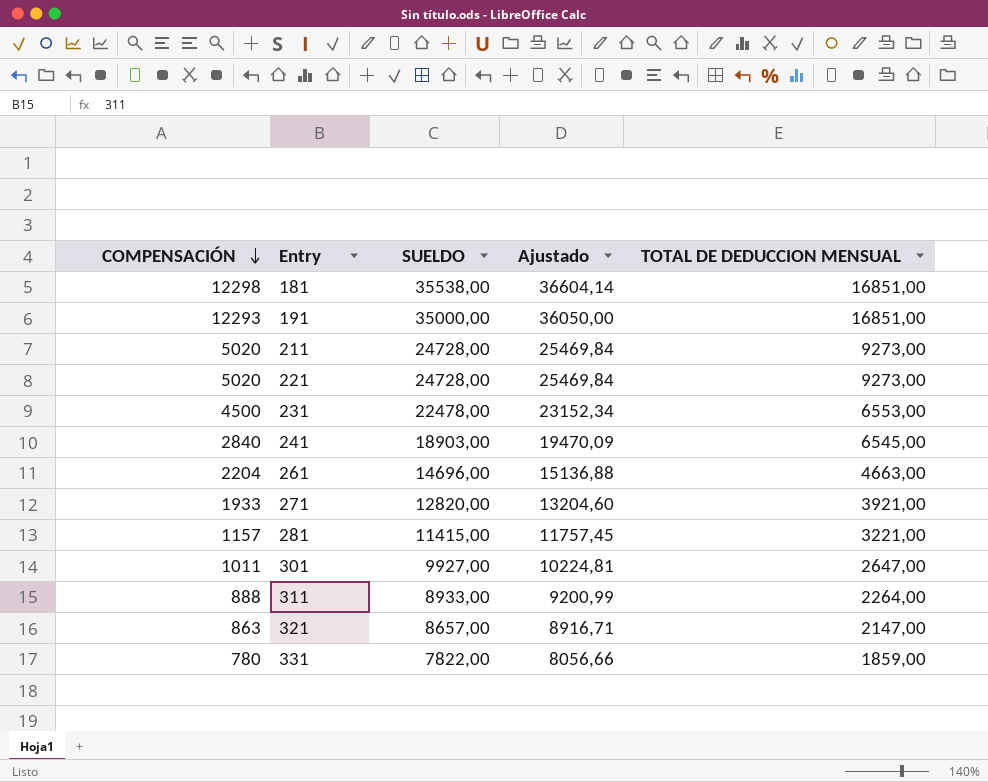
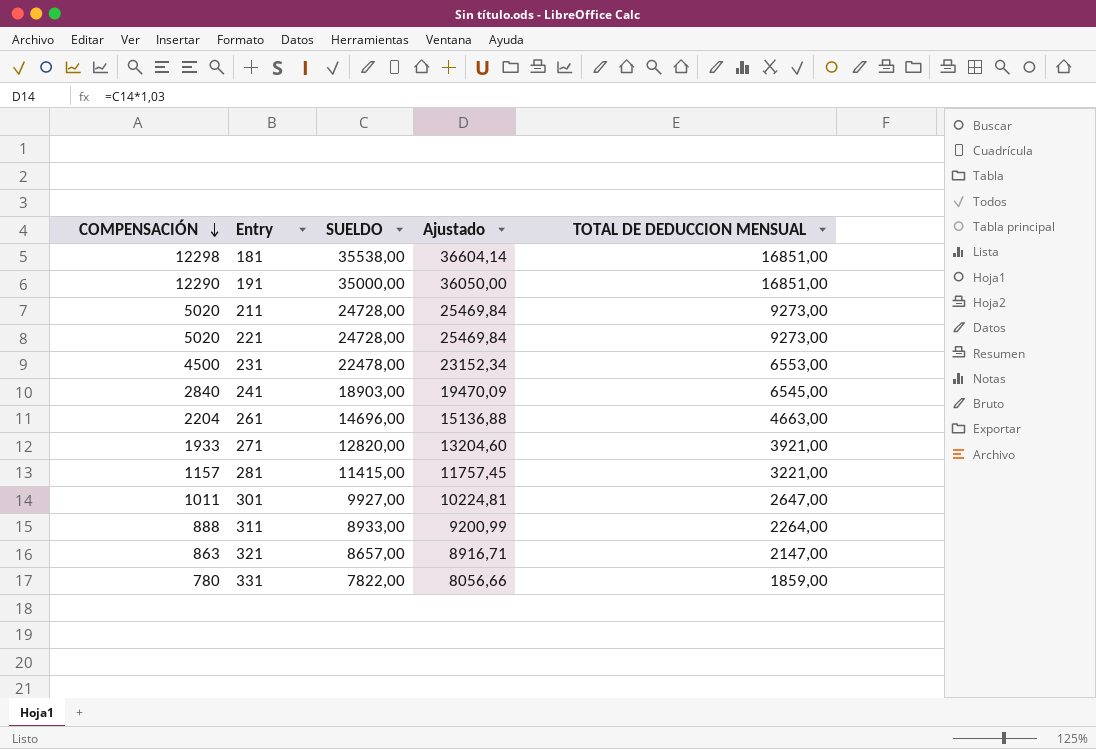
191 | COMPENSACIÓN: 12293 -> 12290

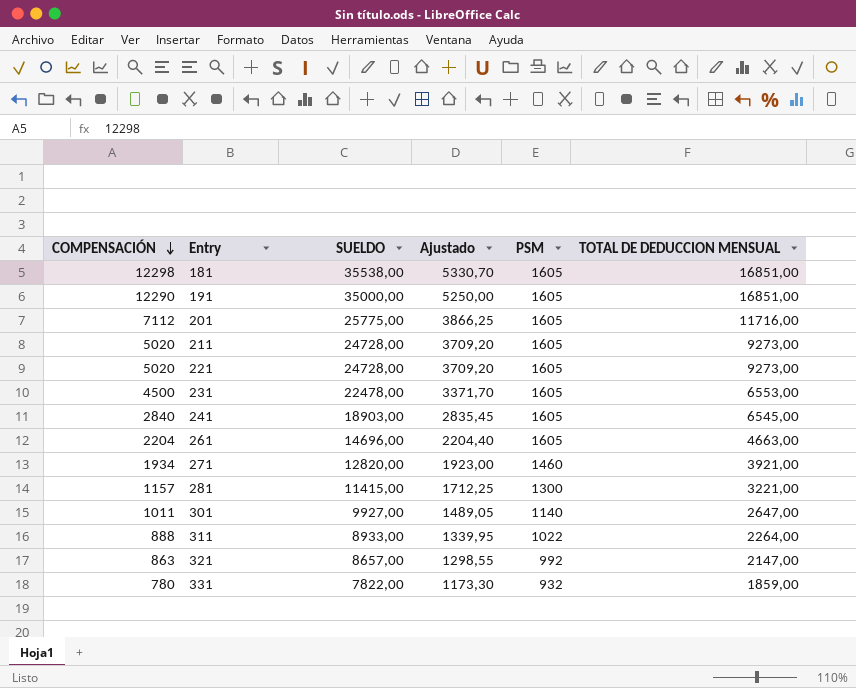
column Ajustado | formula: [SUELDO] * 1,03 -> [SUELDO] * 0,15
column PSM | position: none -> 5
row 201: none -> 7112 | 25775,00 | 3866,25 | 1605 | 11716,00
271 | COMPENSACIÓN: 1933 -> 1934

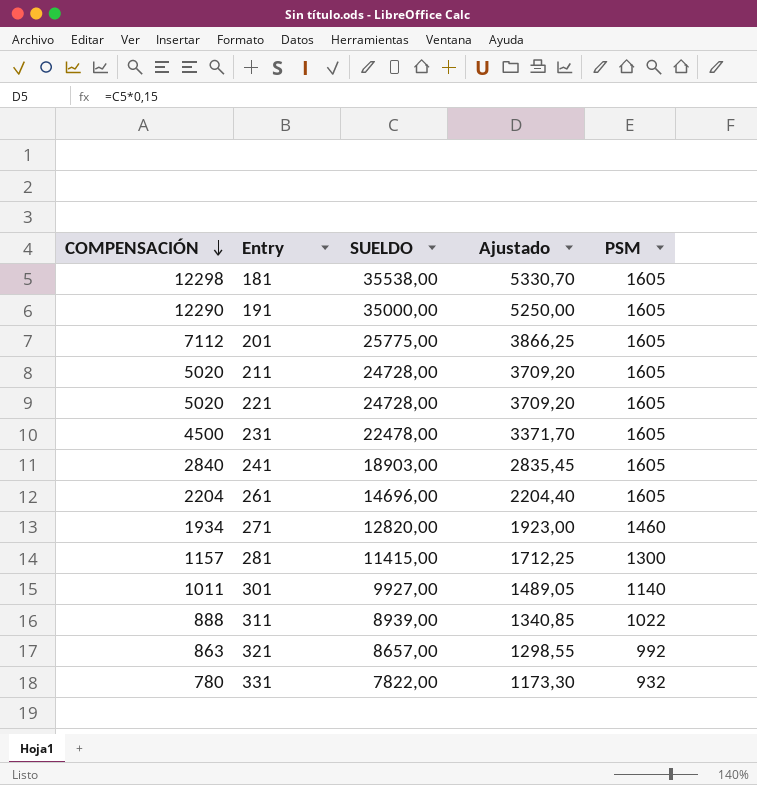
column TOTAL DE DEDUCCION MENSUAL | position: 6 -> none
311 | SUELDO: 8933,00 -> 8939,00
311 | Ajustado: 1339,95 -> 1340,85

